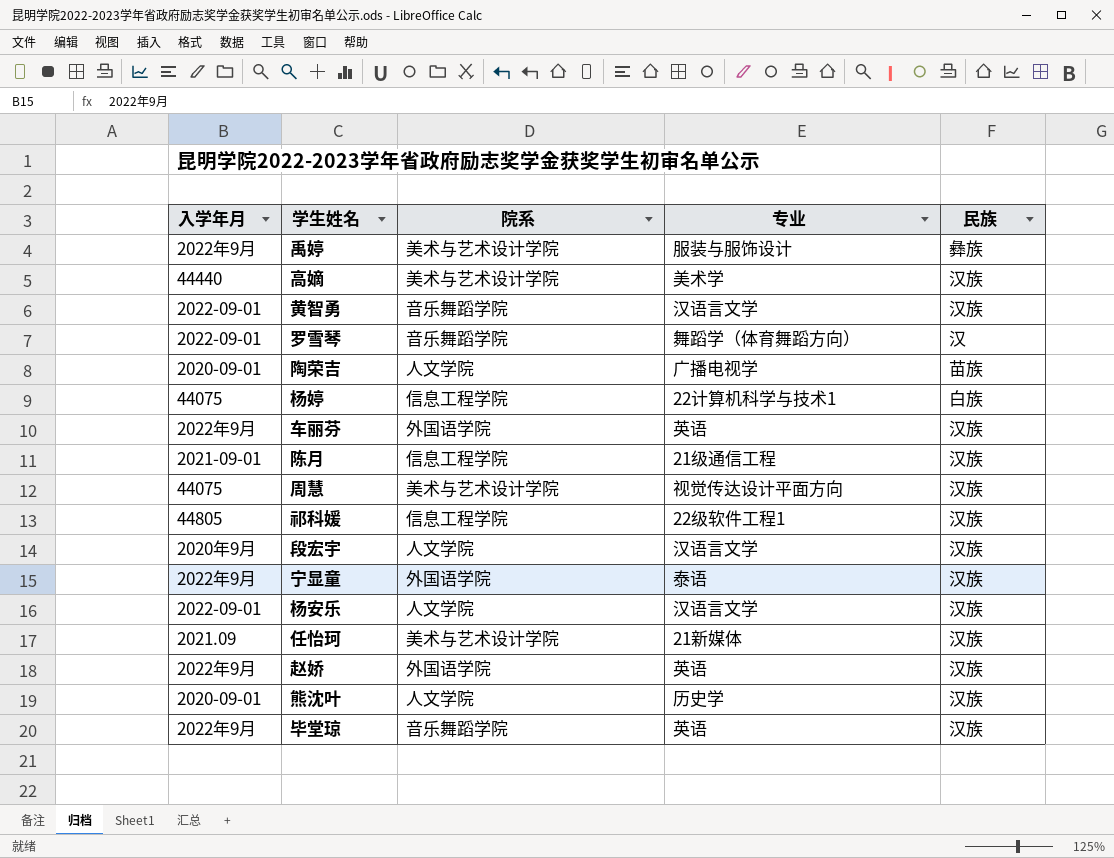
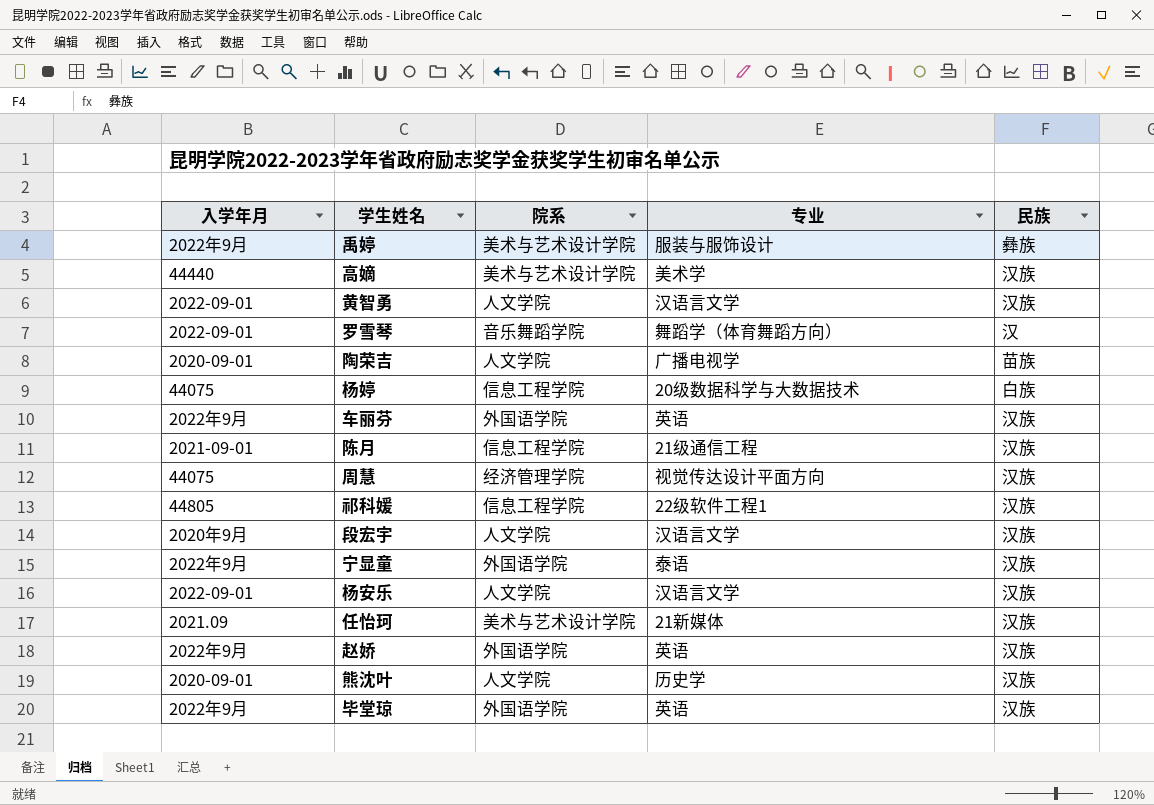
黄智勇 | 院系: 音乐舞蹈学院 -> 人文学院
杨婷 | 专业: 22计算机科学与技术1 -> 20级数据科学与大数据技术
周慧 | 院系: 美术与艺术设计学院 -> 经济管理学院
毕堂琼 | 院系: 音乐舞蹈学院 -> 外国语学院

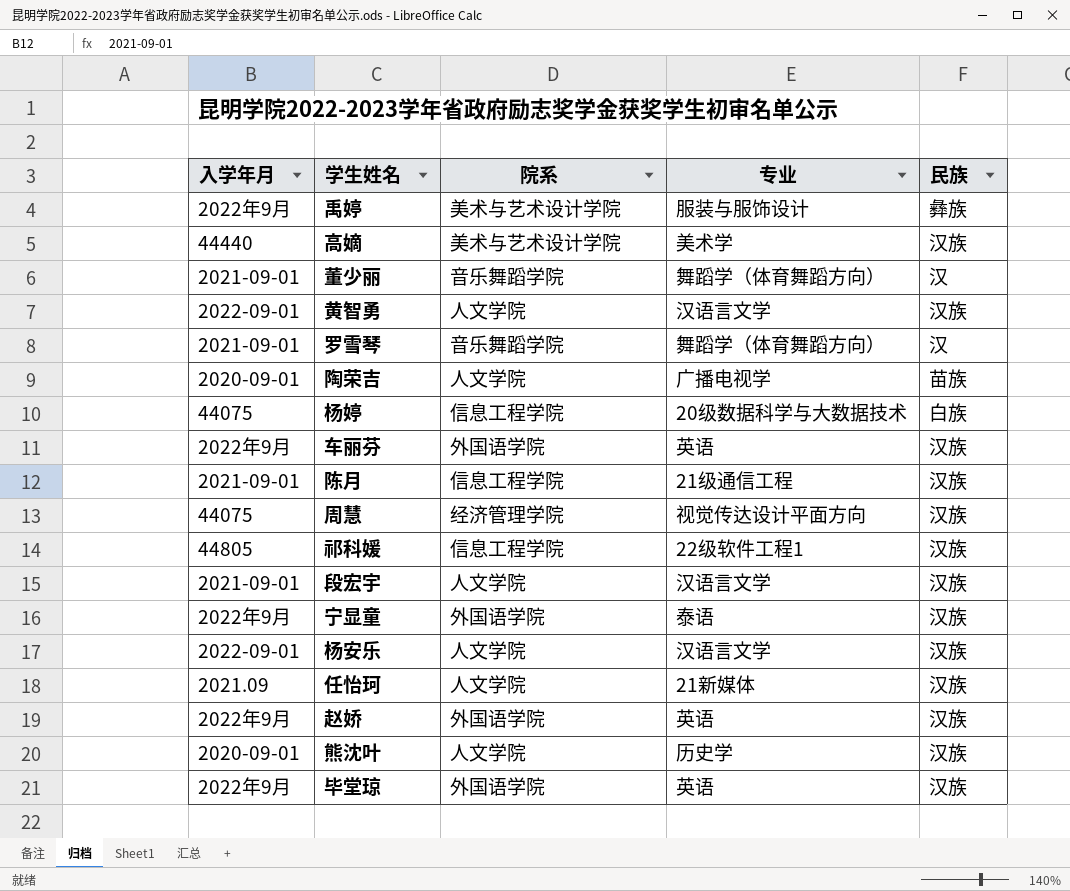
row 董少丽: none -> 2021-09-01 | 音乐舞蹈学院 | 舞蹈学（体育舞蹈方向） | 汉
罗雪琴 | 入学年月: 2022-09-01 -> 2021-09-01
段宏宇 | 入学年月: 2020年9月 -> 2021-09-01
任怡珂 | 院系: 美术与艺术设计学院 -> 人文学院

